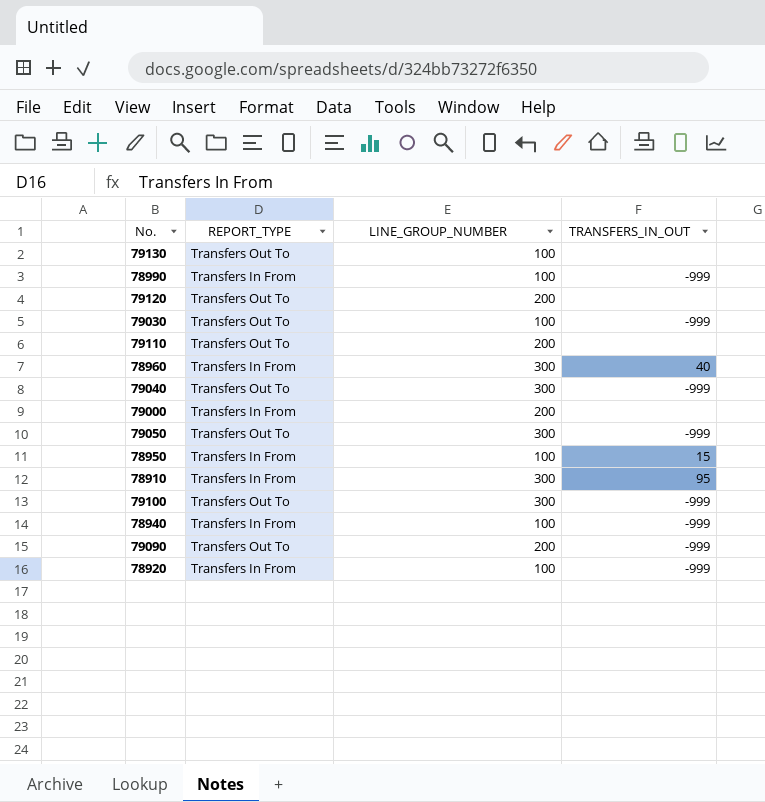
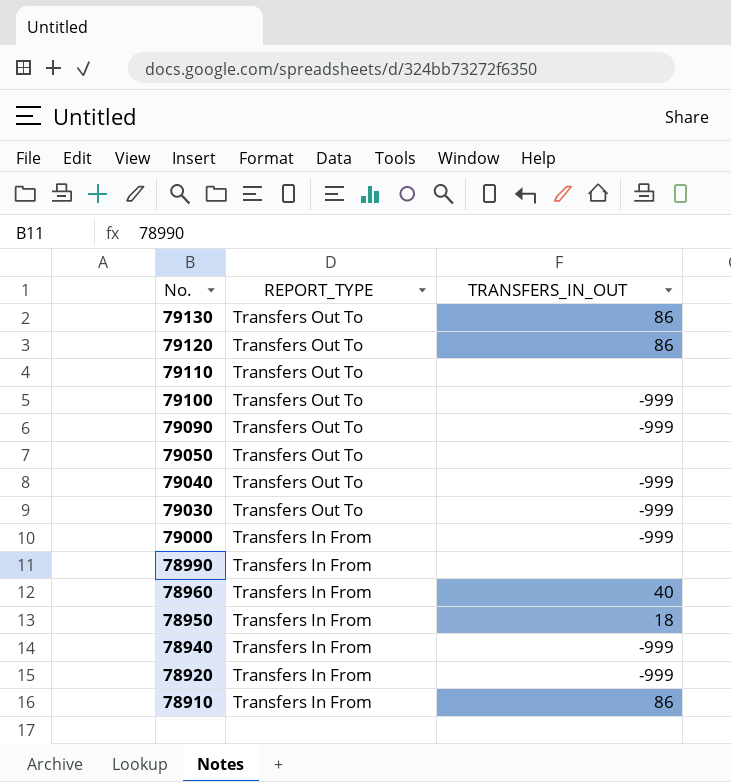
row order: none -> No. descending
column LINE_GROUP_NUMBER | position: 3 -> none
79130 | TRANSFERS_IN_OUT: none -> 86
79120 | TRANSFERS_IN_OUT: none -> 86
79050 | TRANSFERS_IN_OUT: -999 -> none
79000 | TRANSFERS_IN_OUT: none -> -999
78990 | TRANSFERS_IN_OUT: -999 -> none
78950 | TRANSFERS_IN_OUT: 15 -> 18
78910 | TRANSFERS_IN_OUT: 95 -> 86

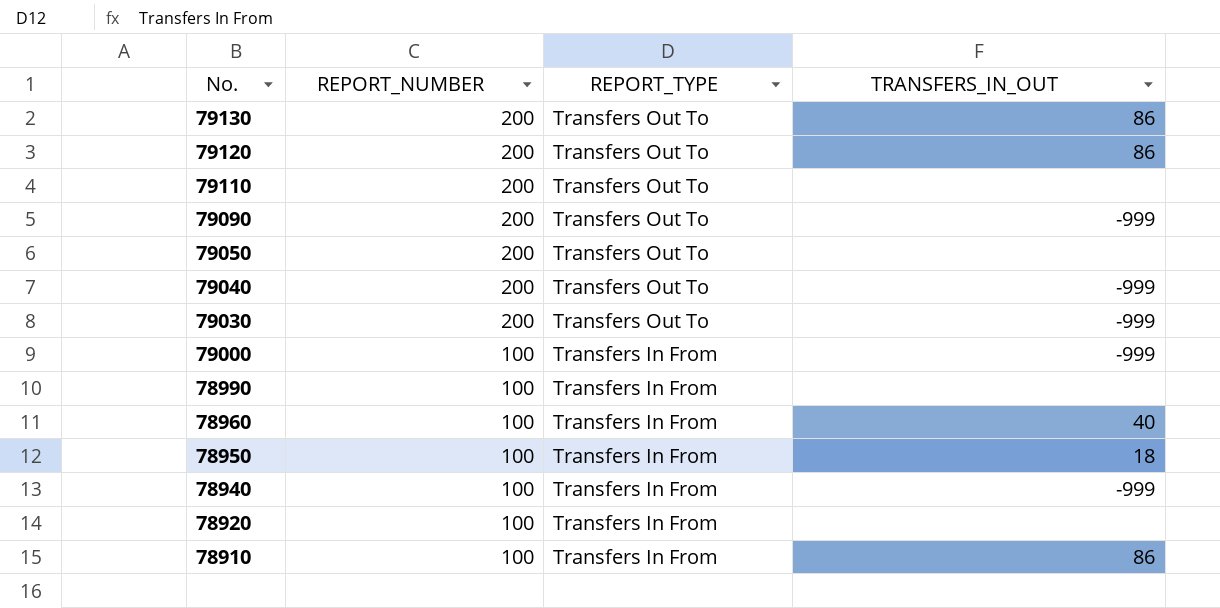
column REPORT_NUMBER | position: none -> 2
row 79100: Transfers Out To | -999 -> none
78920 | TRANSFERS_IN_OUT: -999 -> none

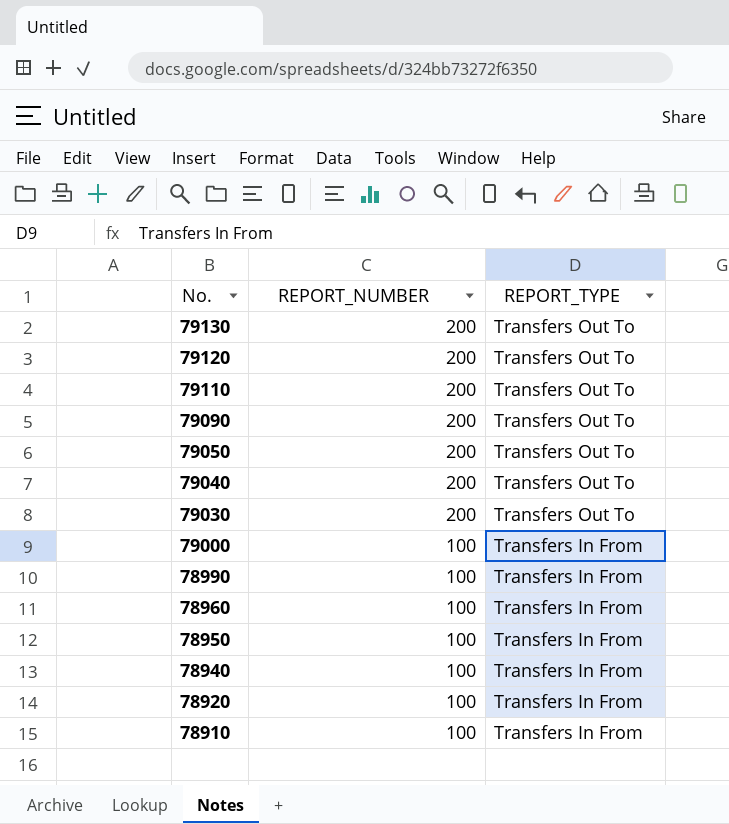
column TRANSFERS_IN_OUT | position: 4 -> none

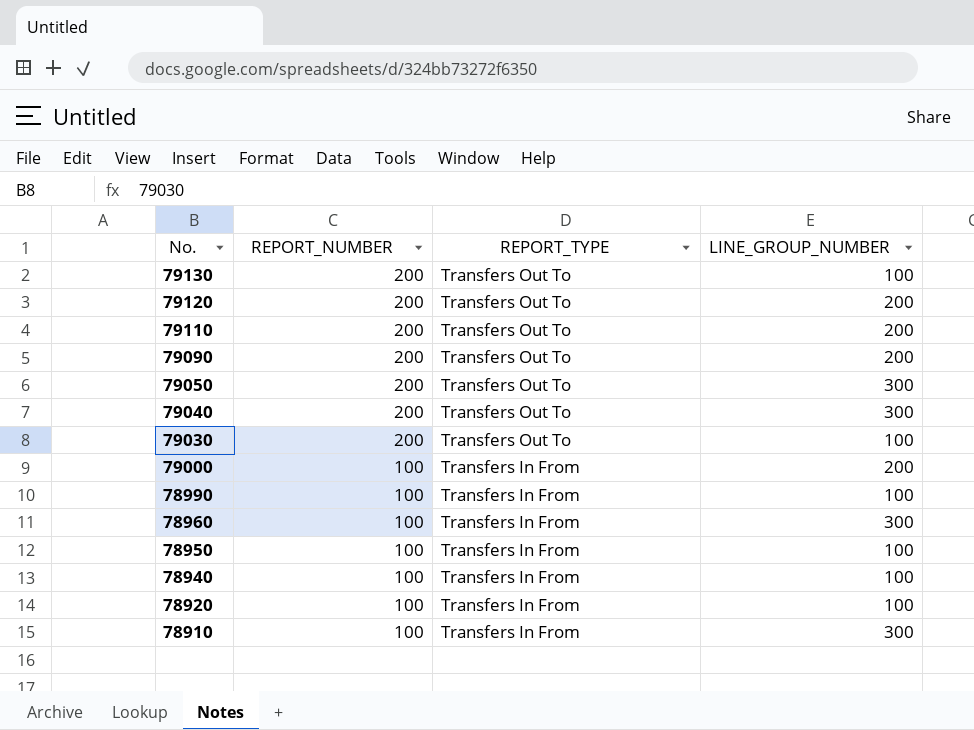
column LINE_GROUP_NUMBER | position: none -> 4

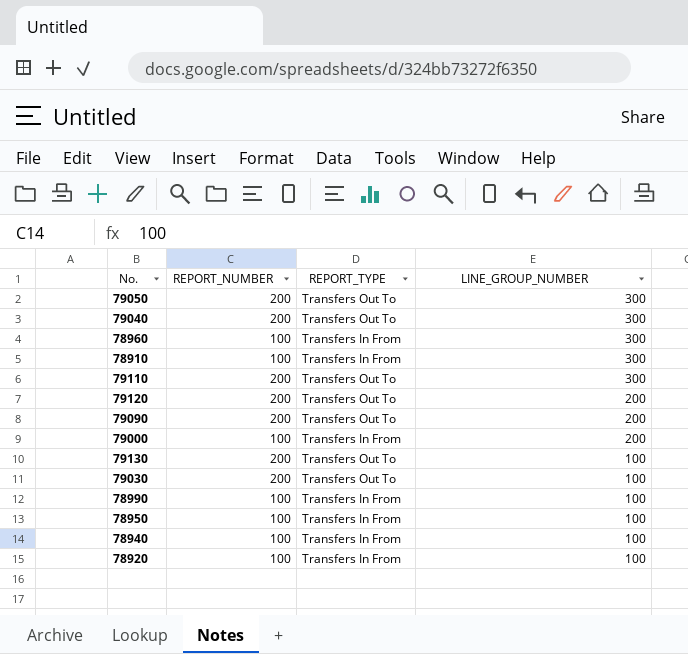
row order: No. descending -> LINE_GROUP_NUMBER descending
79110 | LINE_GROUP_NUMBER: 200 -> 300

